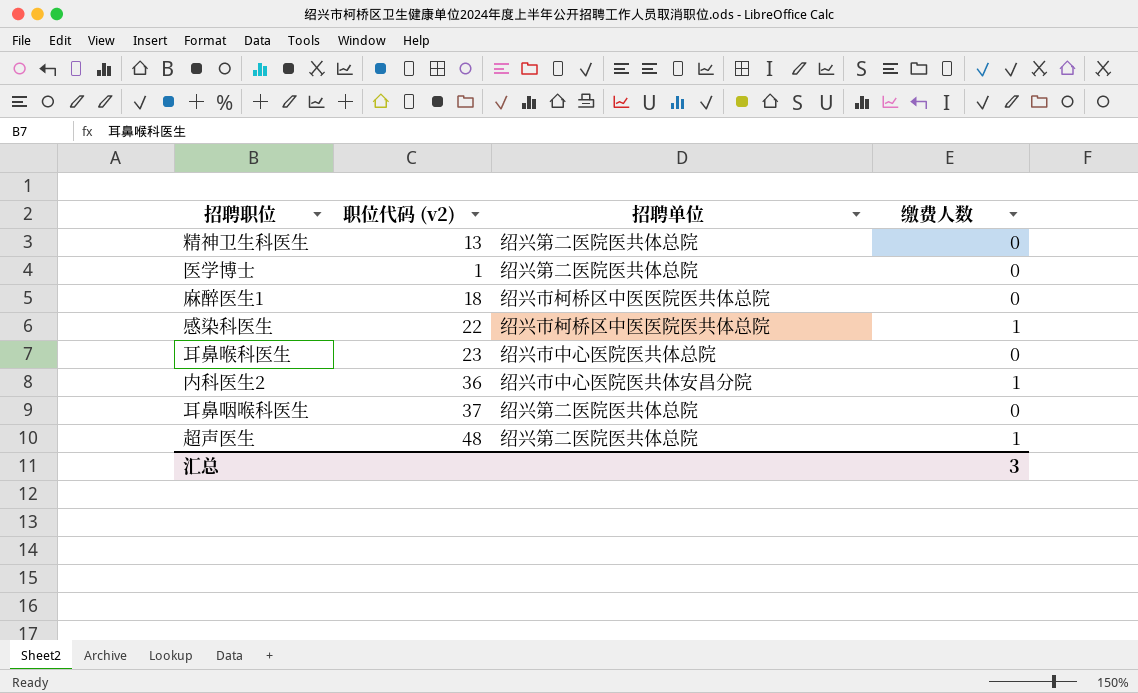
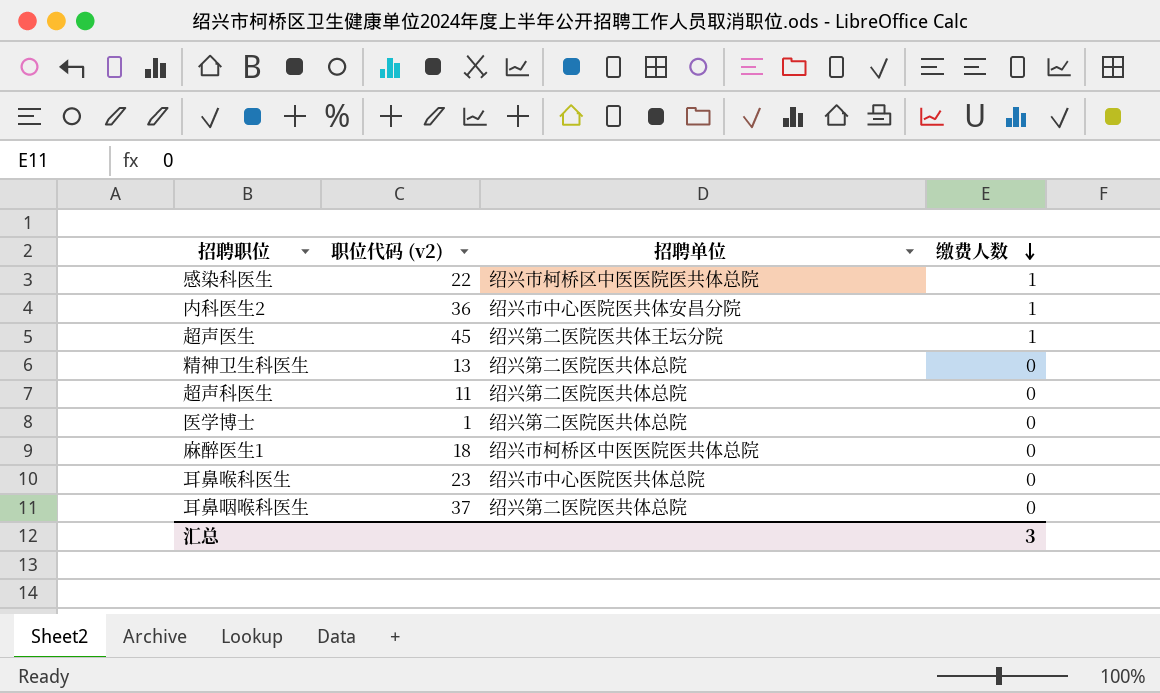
row order: none -> 缴费人数 descending
超声医生 | 职位代码 (v2): 48 -> 45
超声医生 | 招聘单位: 绍兴第二医院医共体总院 -> 绍兴第二医院医共体王坛分院
row 超声科医生: none -> 11 | 绍兴第二医院医共体总院 | 0

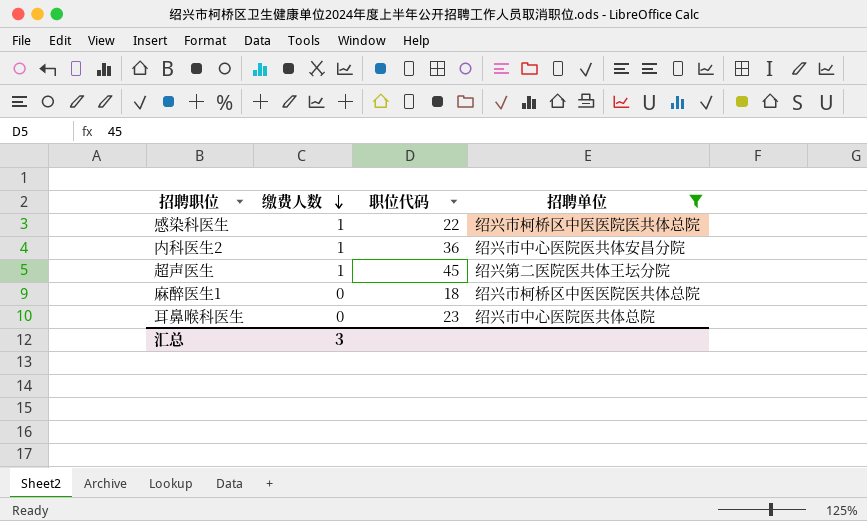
filter: none -> 招聘单位 != 绍兴第二医院医共体总院
column 缴费人数 | position: 4 -> 2
column name: 职位代码 (v2) -> 职位代码

